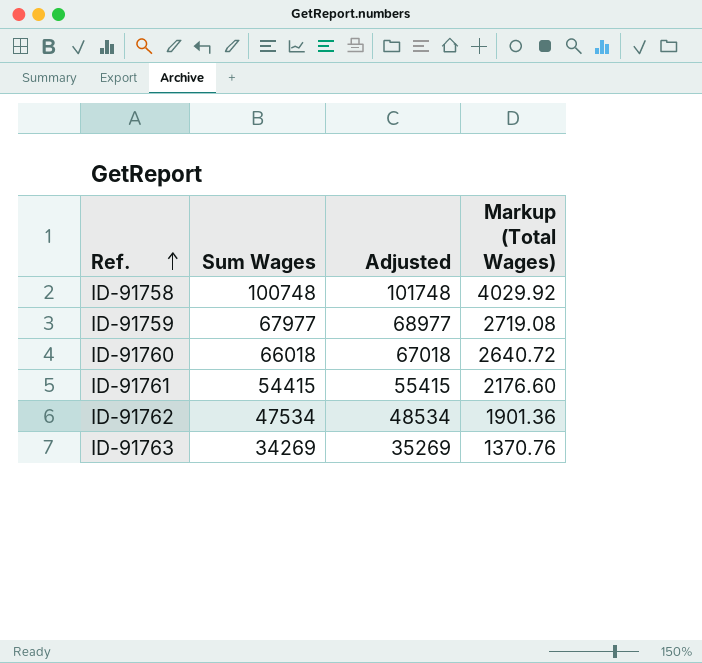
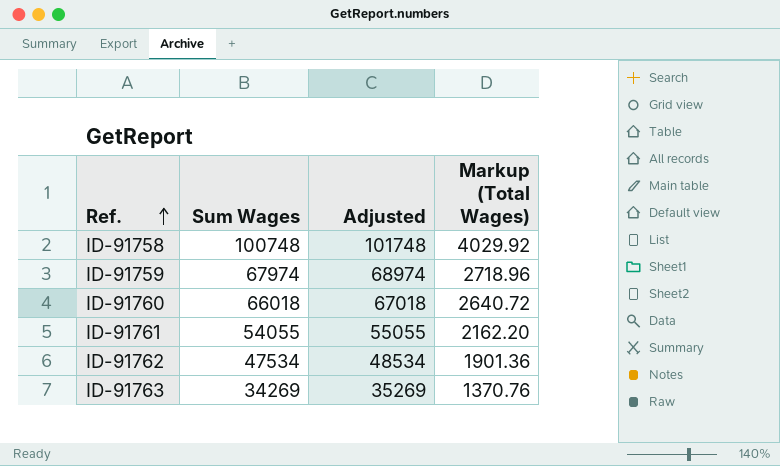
ID-91759 | Sum Wages: 67977 -> 67974
ID-91759 | Adjusted: 68977 -> 68974
ID-91759 | Markup (Total Wages): 2719.08 -> 2718.96
ID-91761 | Sum Wages: 54415 -> 54055
ID-91761 | Adjusted: 55415 -> 55055
ID-91761 | Markup (Total Wages): 2176.60 -> 2162.20

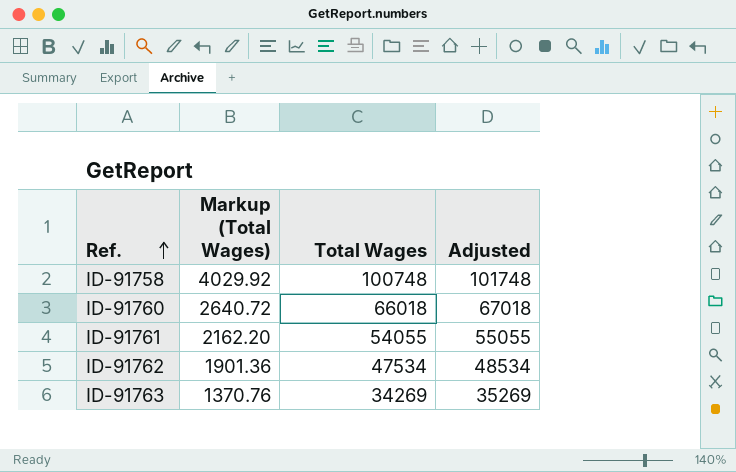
column Markup (Total Wages) | position: 4 -> 2
column name: Sum Wages -> Total Wages
row ID-91759: 67974 | 68974 | 2718.96 -> none

